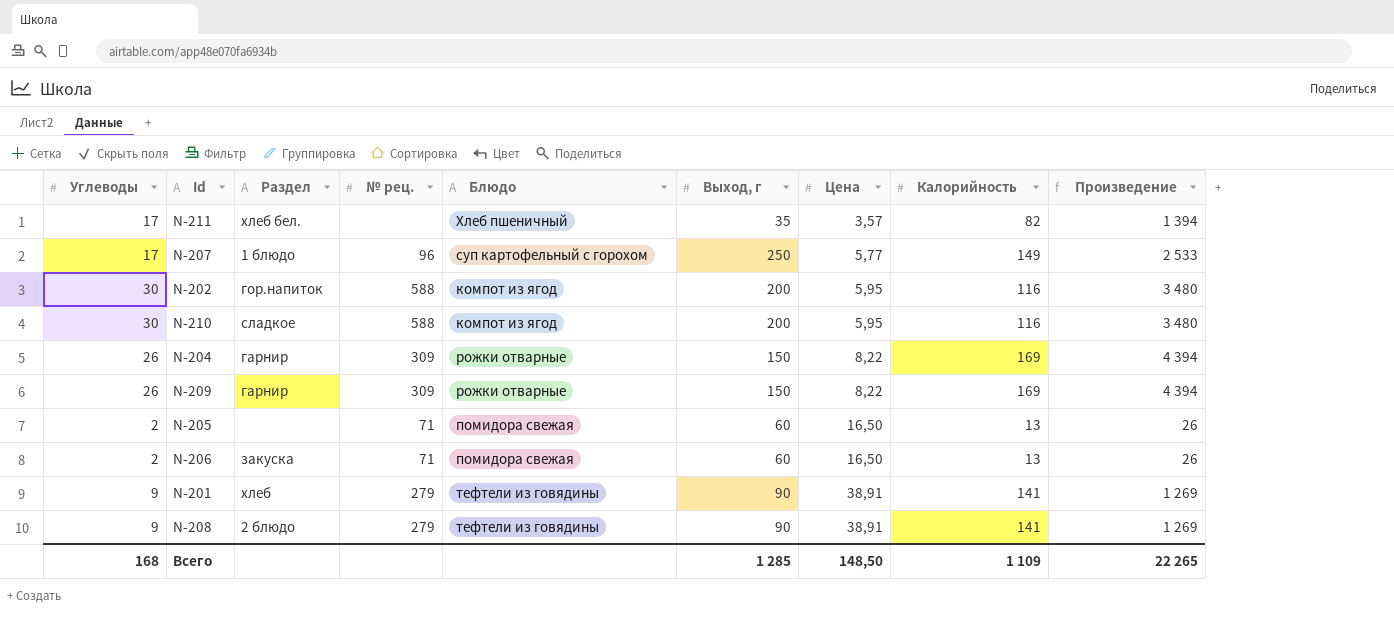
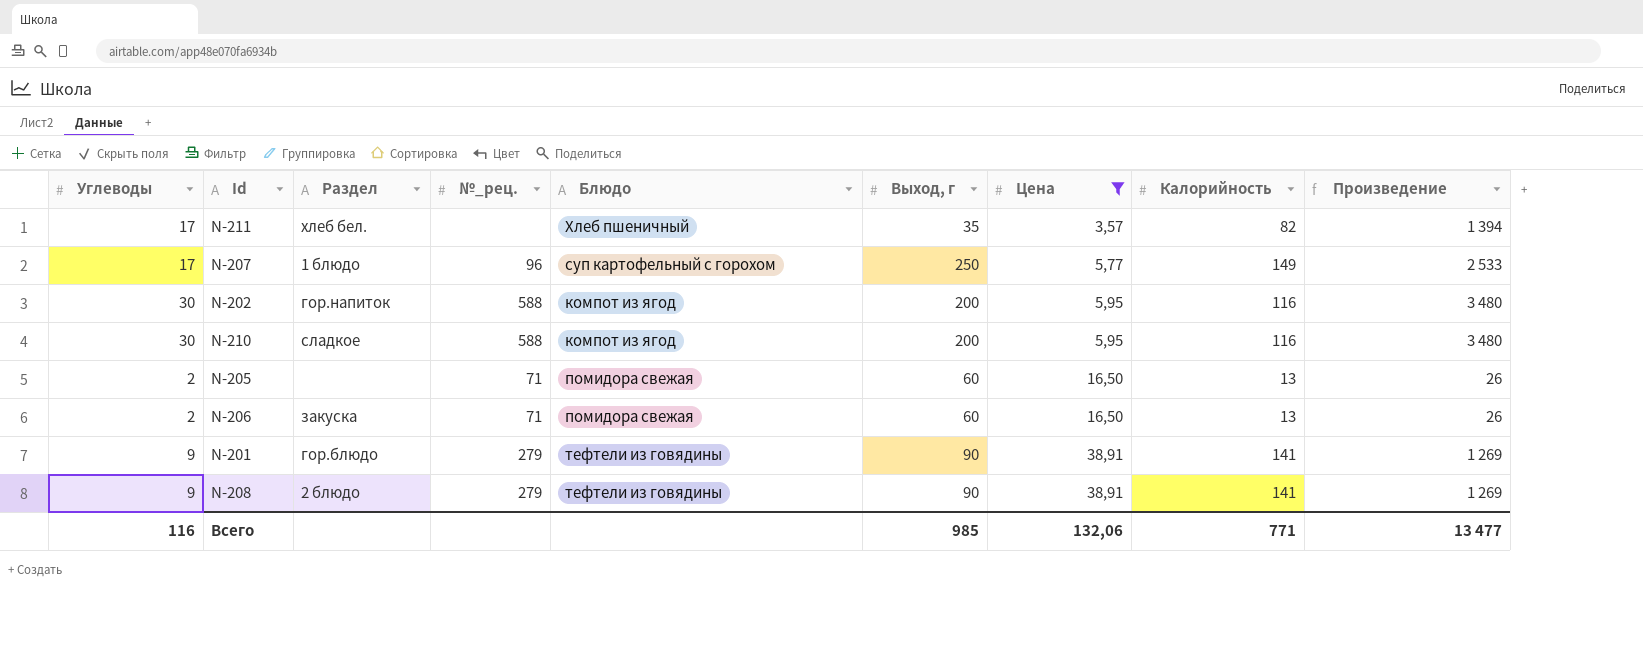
filter: none -> Цена != 8,22
column name: № рец. -> №_рец.
N-201 | Раздел: хлеб -> гор.блюдо
Всего | Углеводы: 168 -> 116
Всего | Выход, г: 1 285 -> 985
Всего | Цена: 148,50 -> 132,06
Всего | Калорийность: 1 109 -> 771
Всего | Произведение: 22 265 -> 13 477

